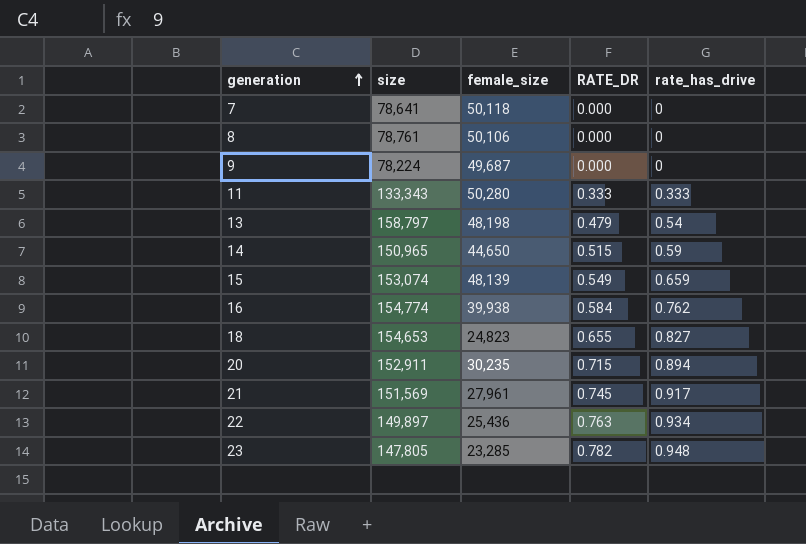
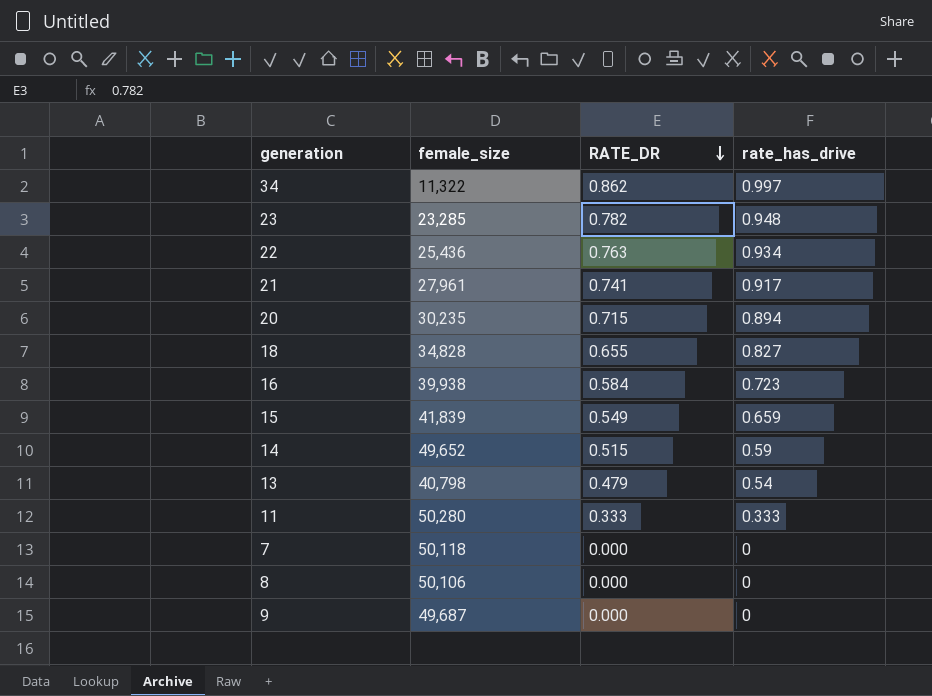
row order: generation ascending -> RATE_DR descending
column size | position: 2 -> none
row 34: none -> 11,322 | 0.862 | 0.997
21 | RATE_DR: 0.745 -> 0.741
18 | female_size: 24,823 -> 34,828
16 | rate_has_drive: 0.762 -> 0.723
15 | female_size: 48,139 -> 41,839
14 | female_size: 44,650 -> 49,652
13 | female_size: 48,198 -> 40,798

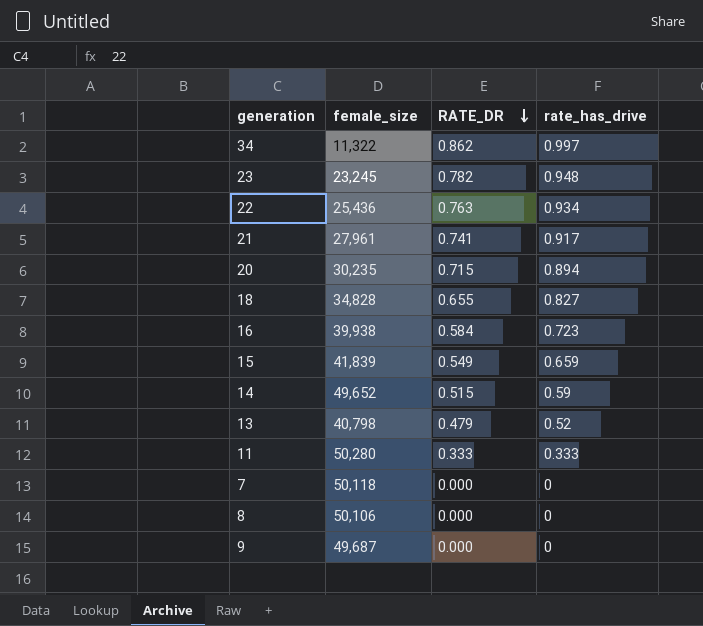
23 | female_size: 23,285 -> 23,245
13 | rate_has_drive: 0.54 -> 0.52

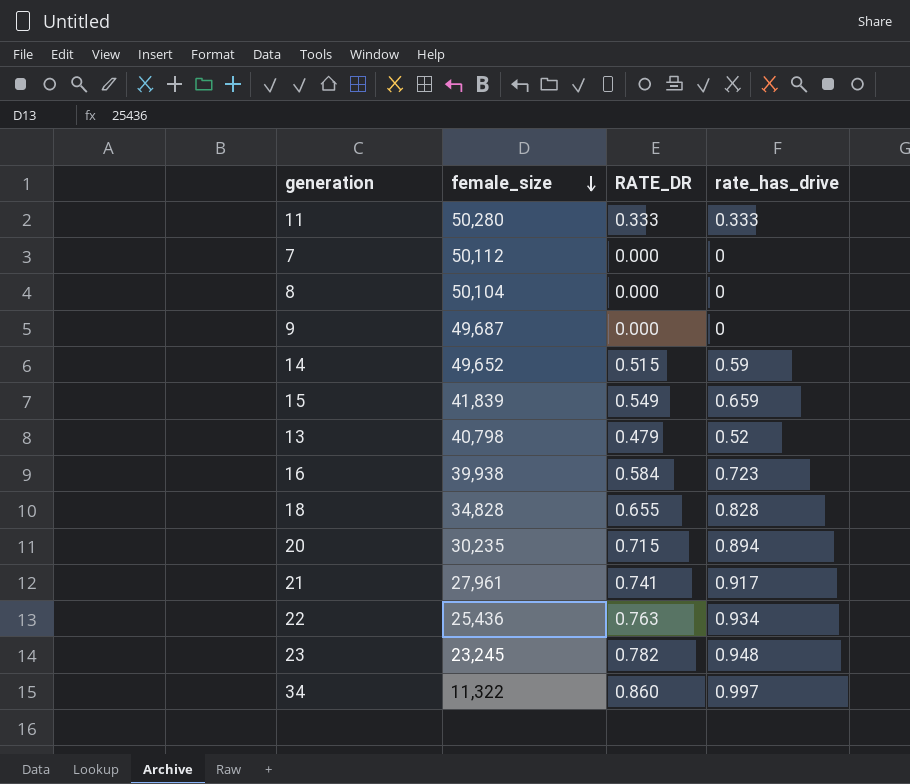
row order: RATE_DR descending -> female_size descending
7 | female_size: 50,118 -> 50,112
8 | female_size: 50,106 -> 50,104
18 | rate_has_drive: 0.827 -> 0.828
34 | RATE_DR: 0.862 -> 0.860

